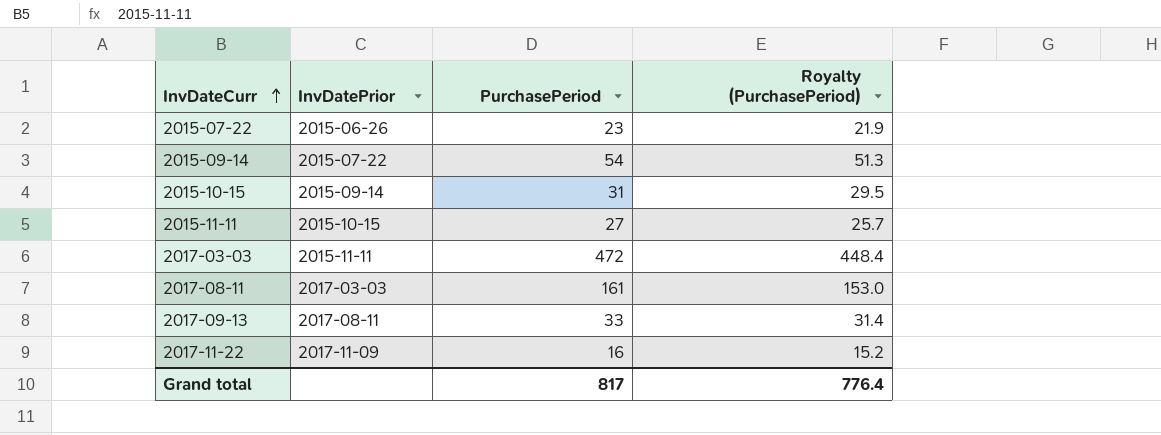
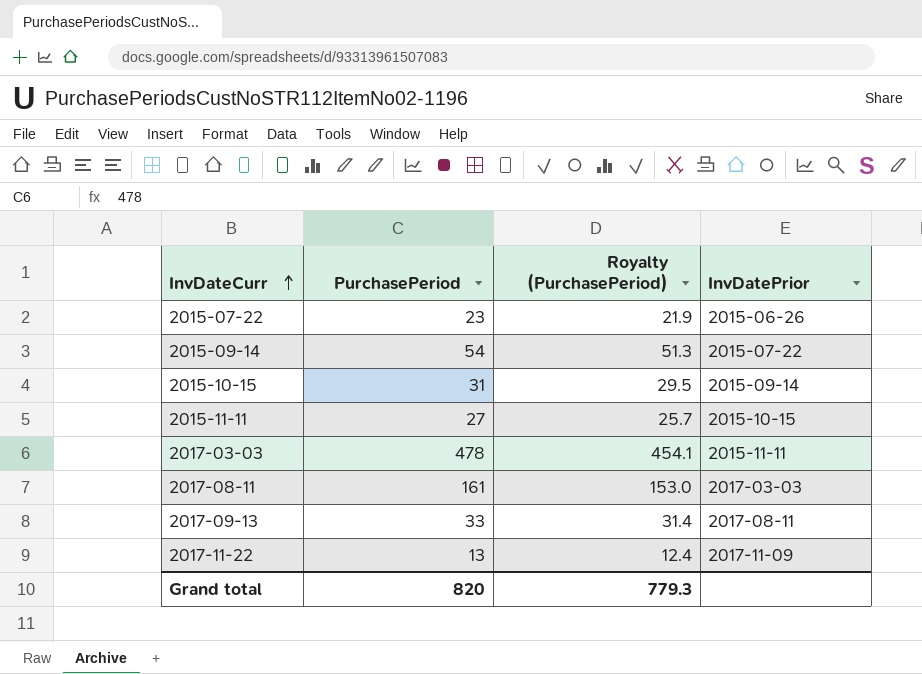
column InvDatePrior | position: 2 -> 4
2017-03-03 | PurchasePeriod: 472 -> 478
2017-03-03 | Royalty (PurchasePeriod): 448.4 -> 454.1
2017-11-22 | PurchasePeriod: 16 -> 13
2017-11-22 | Royalty (PurchasePeriod): 15.2 -> 12.4
Grand total | PurchasePeriod: 817 -> 820
Grand total | Royalty (PurchasePeriod): 776.4 -> 779.3

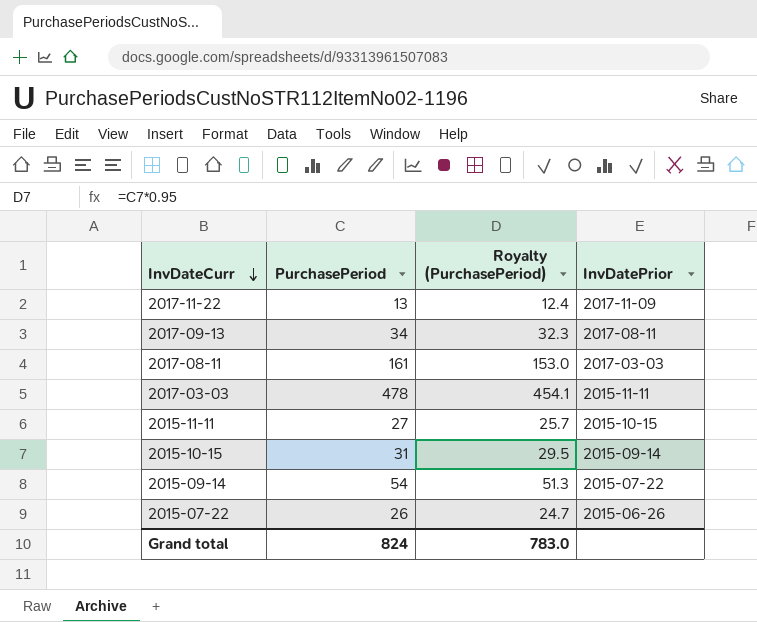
row order: InvDateCurr ascending -> InvDateCurr descending
2017-09-13 | PurchasePeriod: 33 -> 34
2017-09-13 | Royalty (PurchasePeriod): 31.4 -> 32.3
2015-07-22 | PurchasePeriod: 23 -> 26
2015-07-22 | Royalty (PurchasePeriod): 21.9 -> 24.7
Grand total | PurchasePeriod: 820 -> 824
Grand total | Royalty (PurchasePeriod): 779.3 -> 783.0

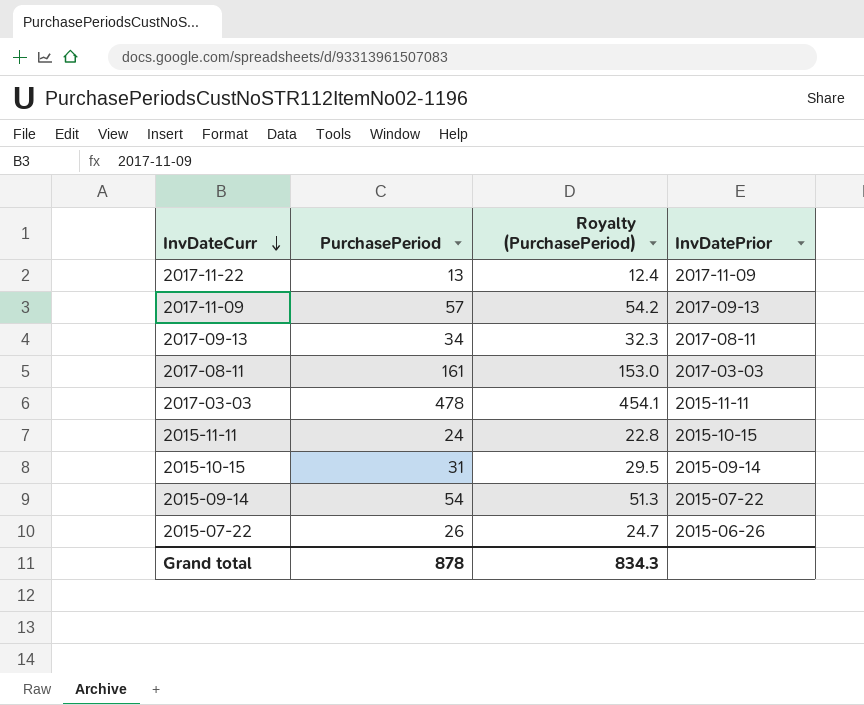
row 2017-11-09: none -> 57 | 54.2 | 2017-09-13
2015-11-11 | PurchasePeriod: 27 -> 24
2015-11-11 | Royalty (PurchasePeriod): 25.7 -> 22.8
Grand total | PurchasePeriod: 824 -> 878
Grand total | Royalty (PurchasePeriod): 783.0 -> 834.3

